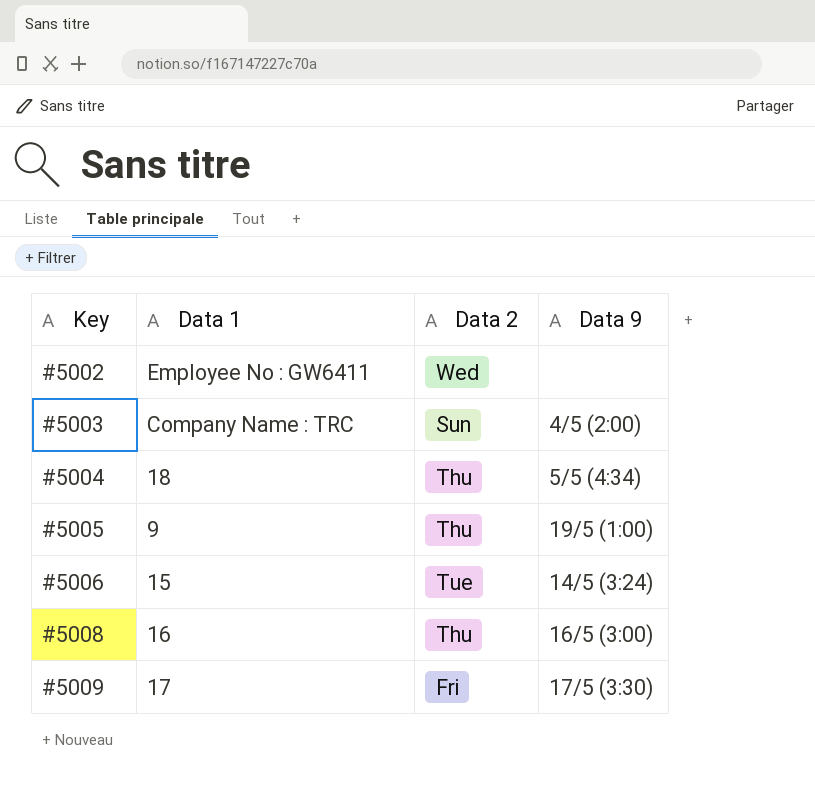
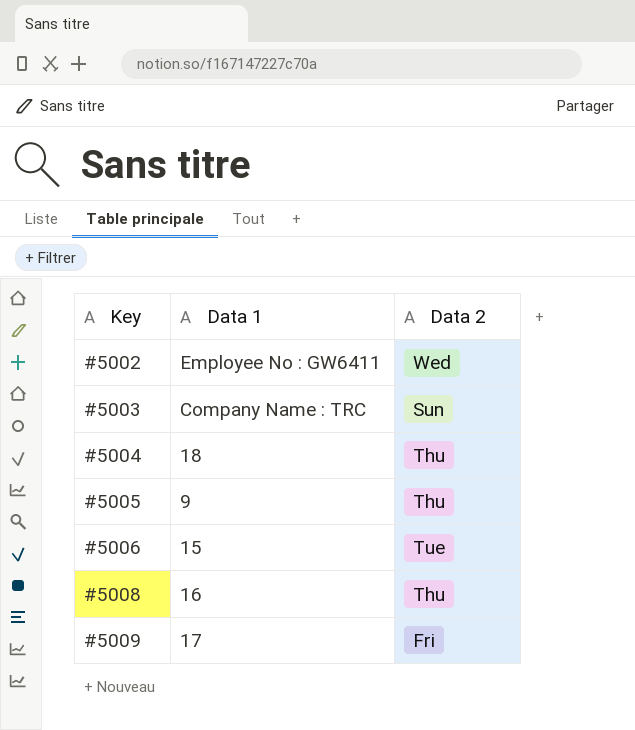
column Data 9 | position: 4 -> none

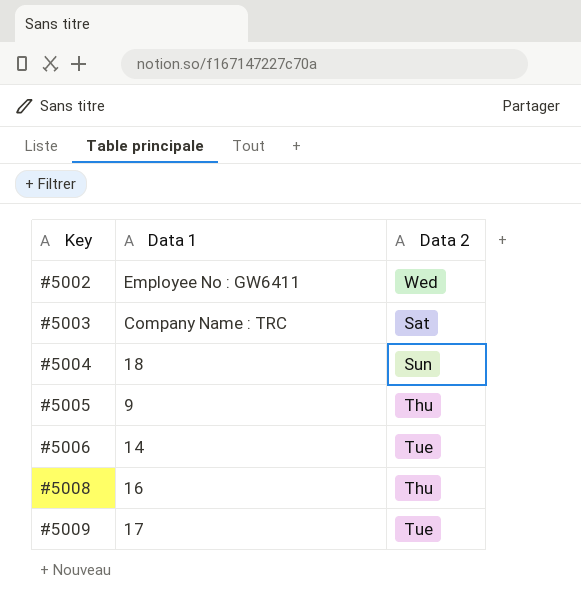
#5003 | Data 2: Sun -> Sat
#5004 | Data 2: Thu -> Sun
#5006 | Data 1: 15 -> 14
#5009 | Data 2: Fri -> Tue

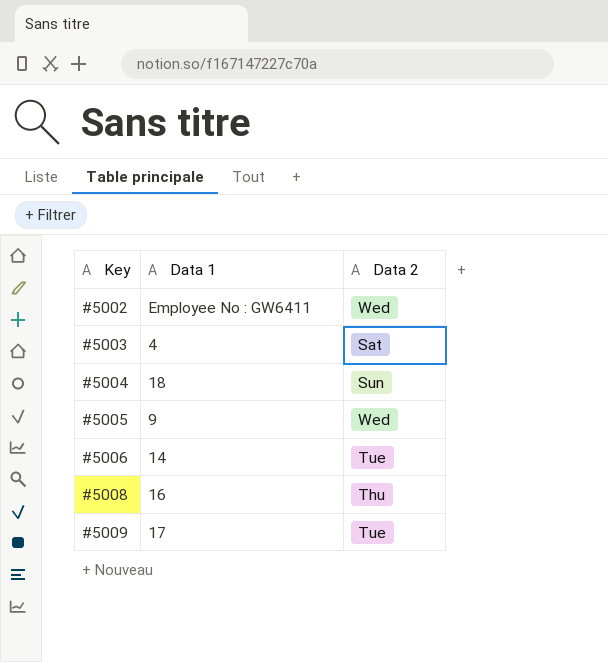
#5003 | Data 1: Company Name : TRC -> 4
#5005 | Data 2: Thu -> Wed

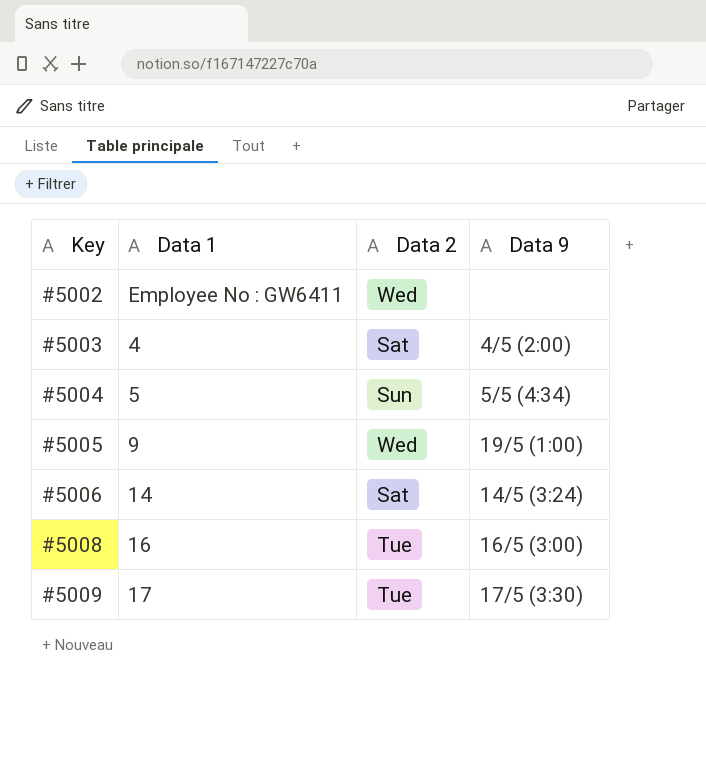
column Data 9 | position: none -> 4
#5004 | Data 1: 18 -> 5
#5006 | Data 2: Tue -> Sat
#5008 | Data 2: Thu -> Tue

